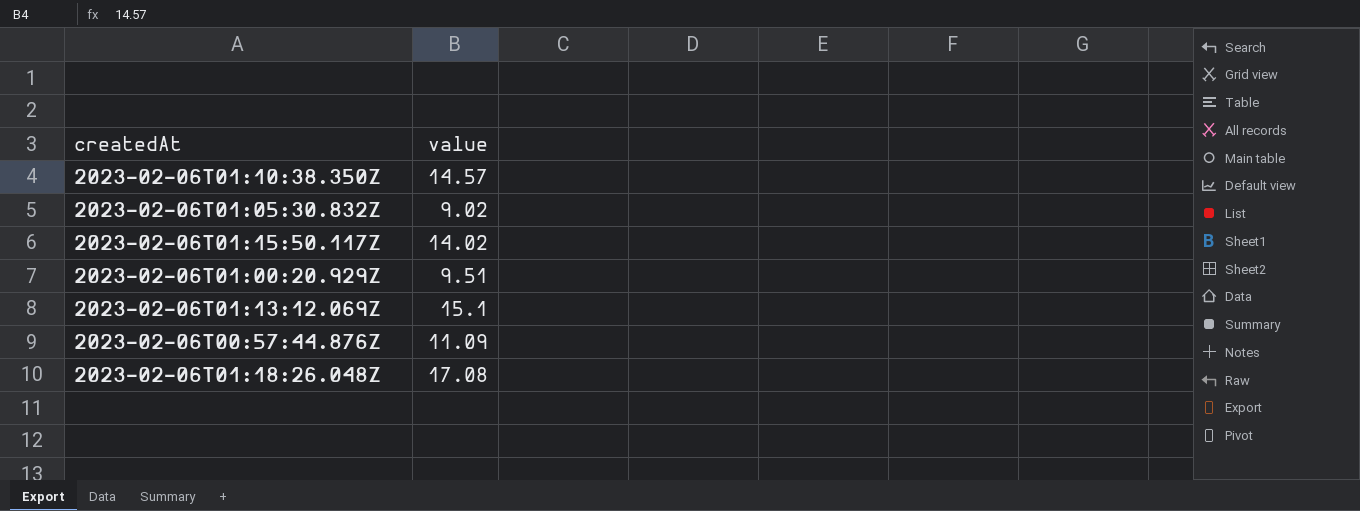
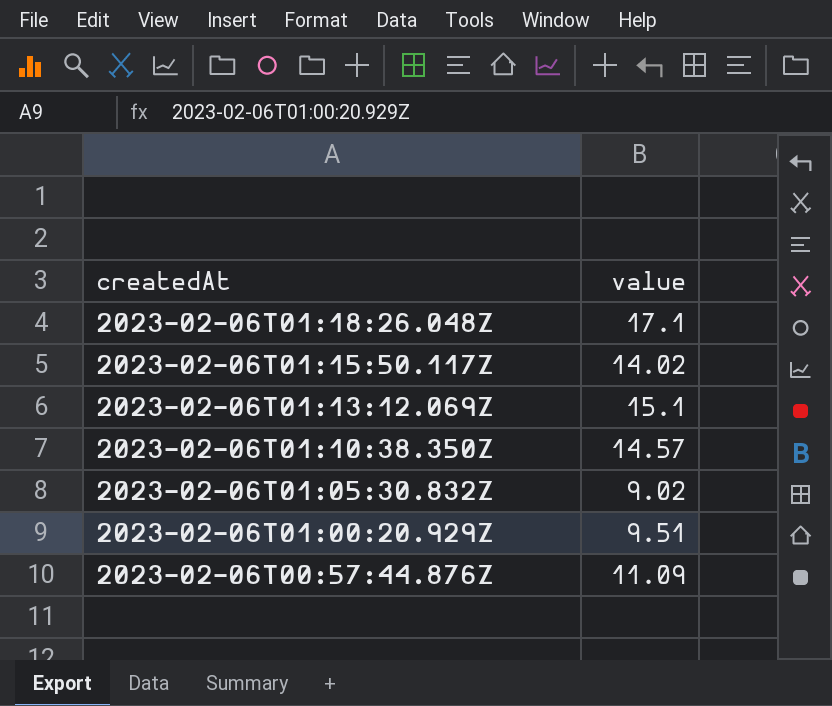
row order: none -> createdAt descending
2023-02-06T01:18:26.048Z | value: 17.08 -> 17.1

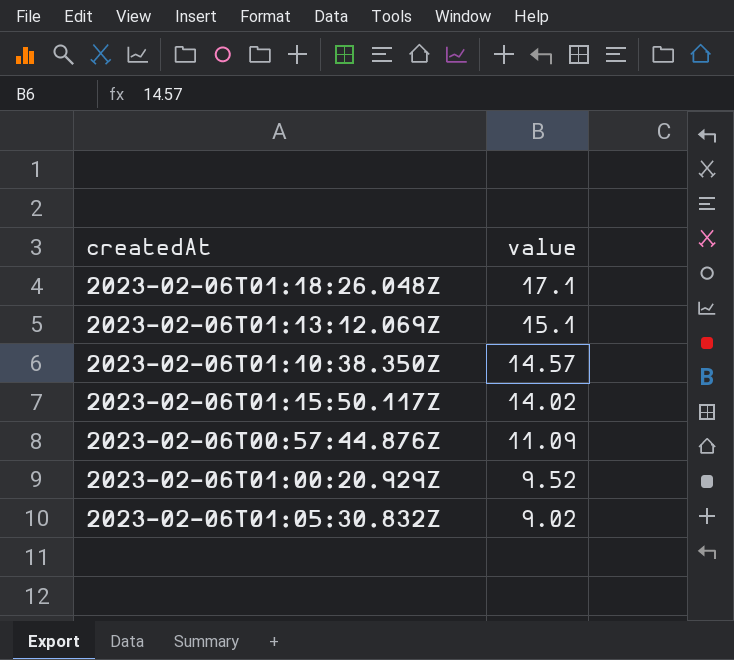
row order: createdAt descending -> value descending
2023-02-06T01:00:20.929Z | value: 9.51 -> 9.52

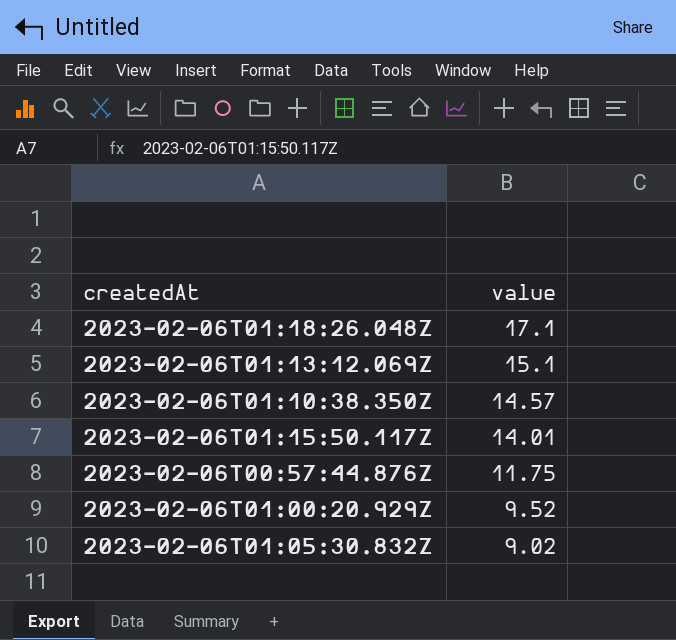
2023-02-06T01:15:50.117Z | value: 14.02 -> 14.01
2023-02-06T00:57:44.876Z | value: 11.09 -> 11.75

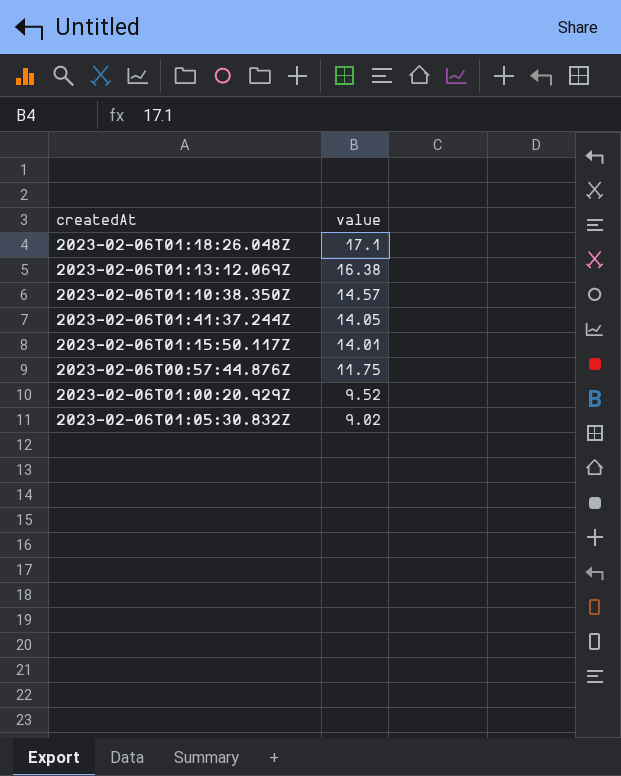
2023-02-06T01:13:12.069Z | value: 15.1 -> 16.38
row 2023-02-06T01:41:37.244Z: none -> 14.05

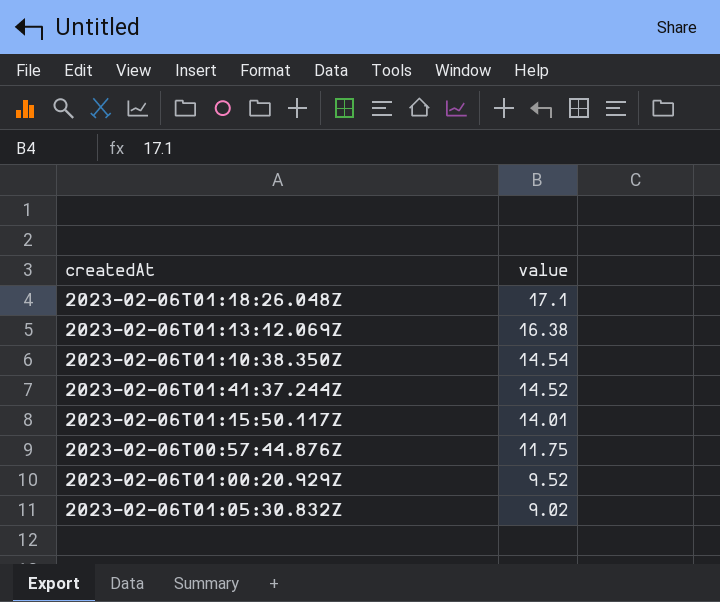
2023-02-06T01:10:38.350Z | value: 14.57 -> 14.54
2023-02-06T01:41:37.244Z | value: 14.05 -> 14.52

